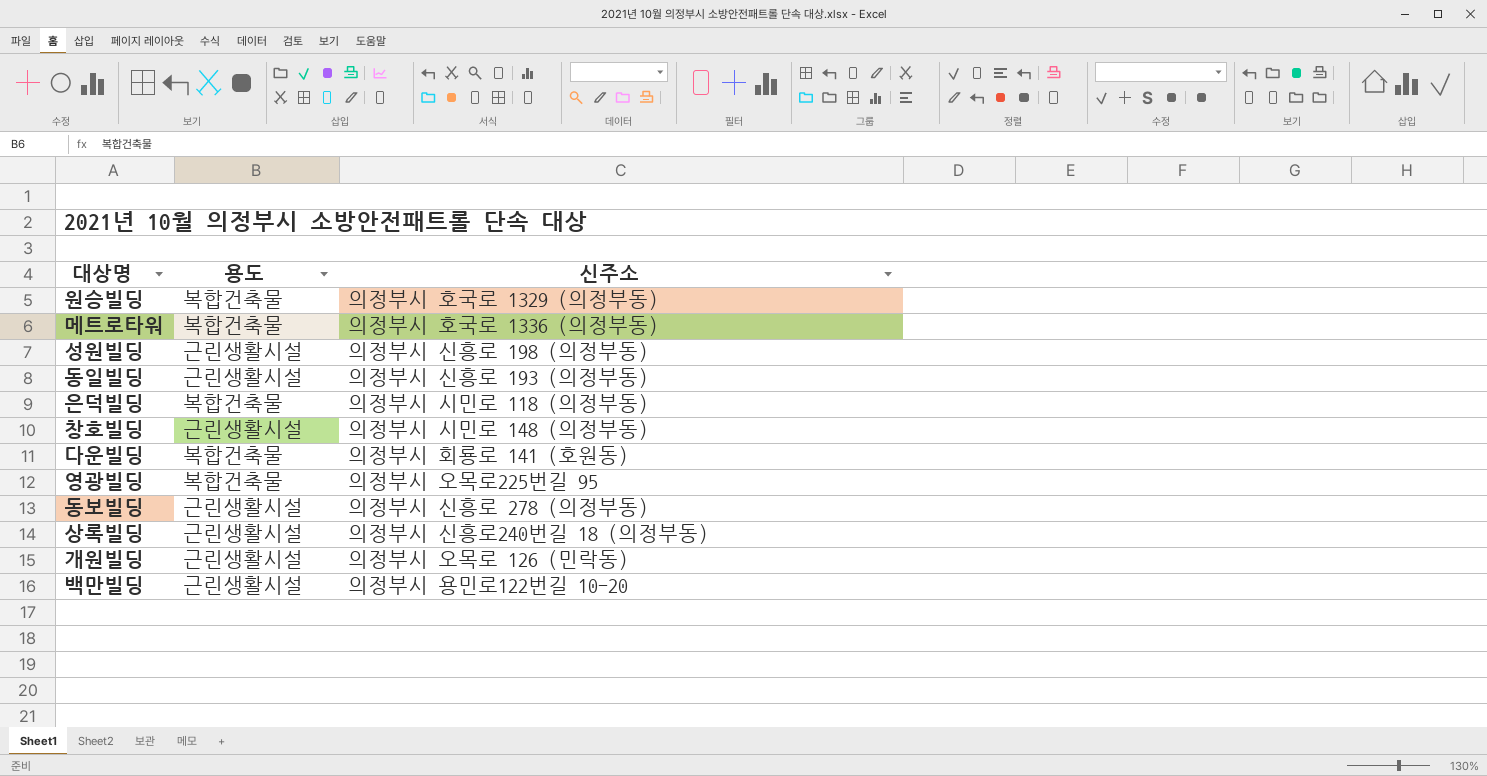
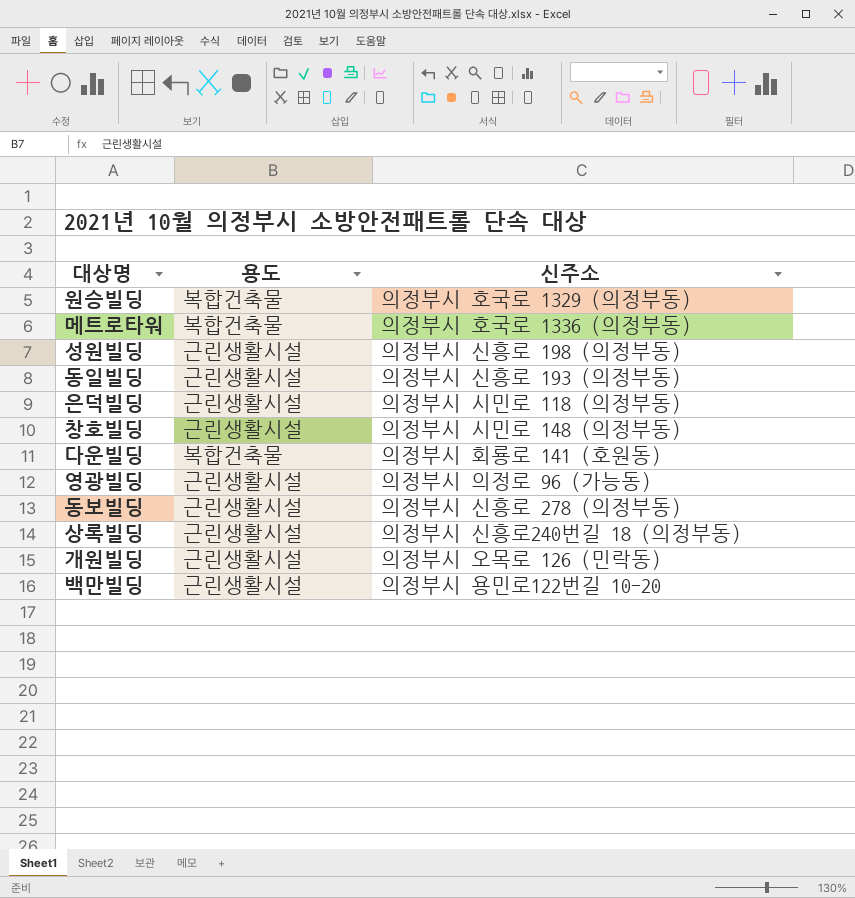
은덕빌딩 | 용도: 복합건축물 -> 근린생활시설
영광빌딩 | 용도: 복합건축물 -> 근린생활시설
영광빌딩 | 신주소: 의정부시 오목로225번길 95 -> 의정부시 의정로 96 (가능동)

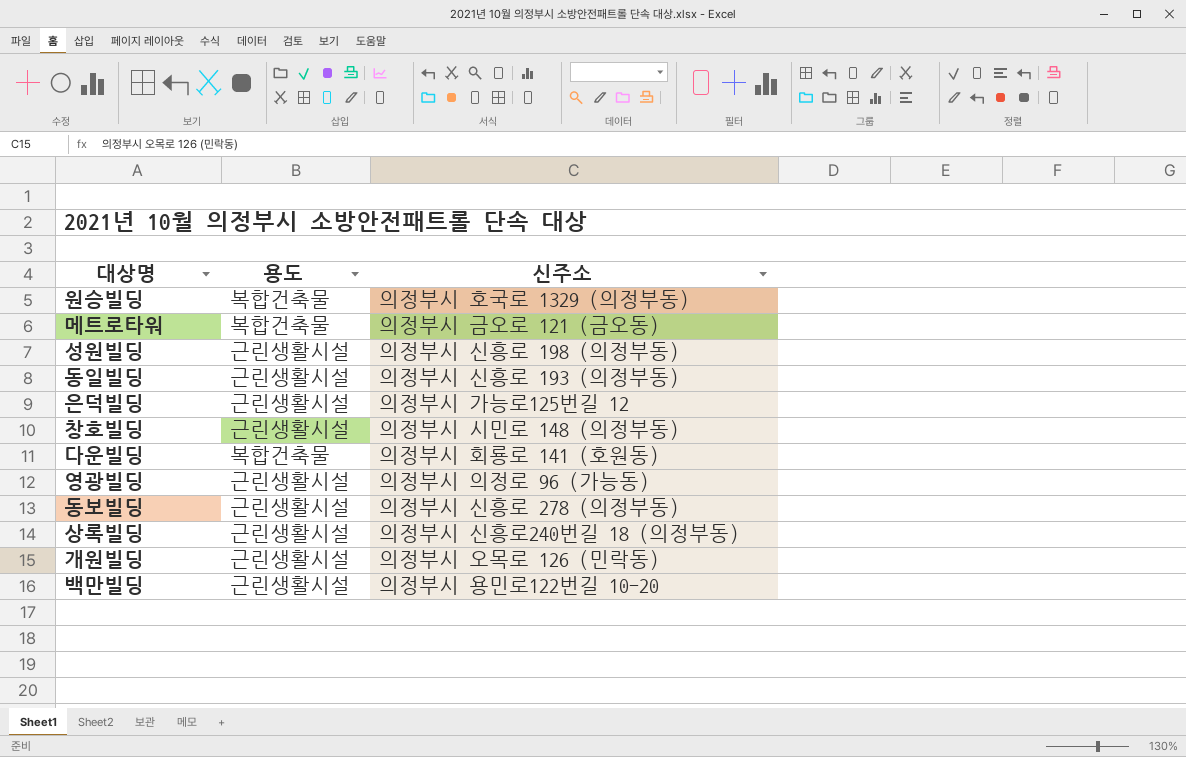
메트로타워 | 신주소: 의정부시 호국로 1336 (의정부동) -> 의정부시 금오로 121 (금오동)
은덕빌딩 | 신주소: 의정부시 시민로 118 (의정부동) -> 의정부시 가능로125번길 12

